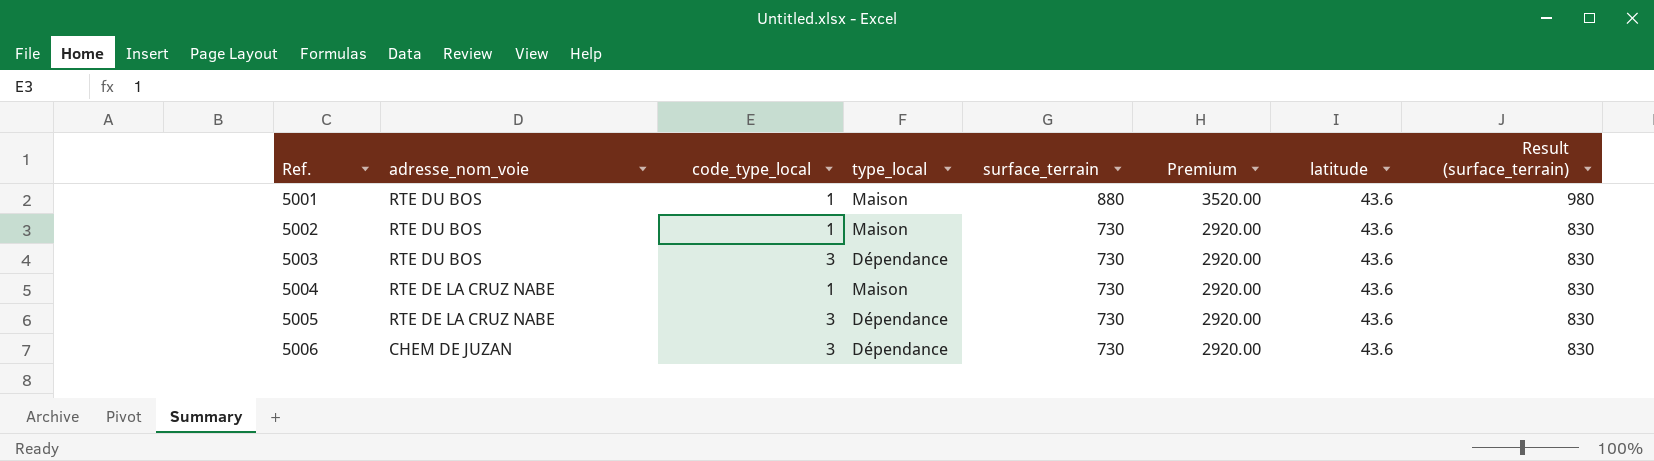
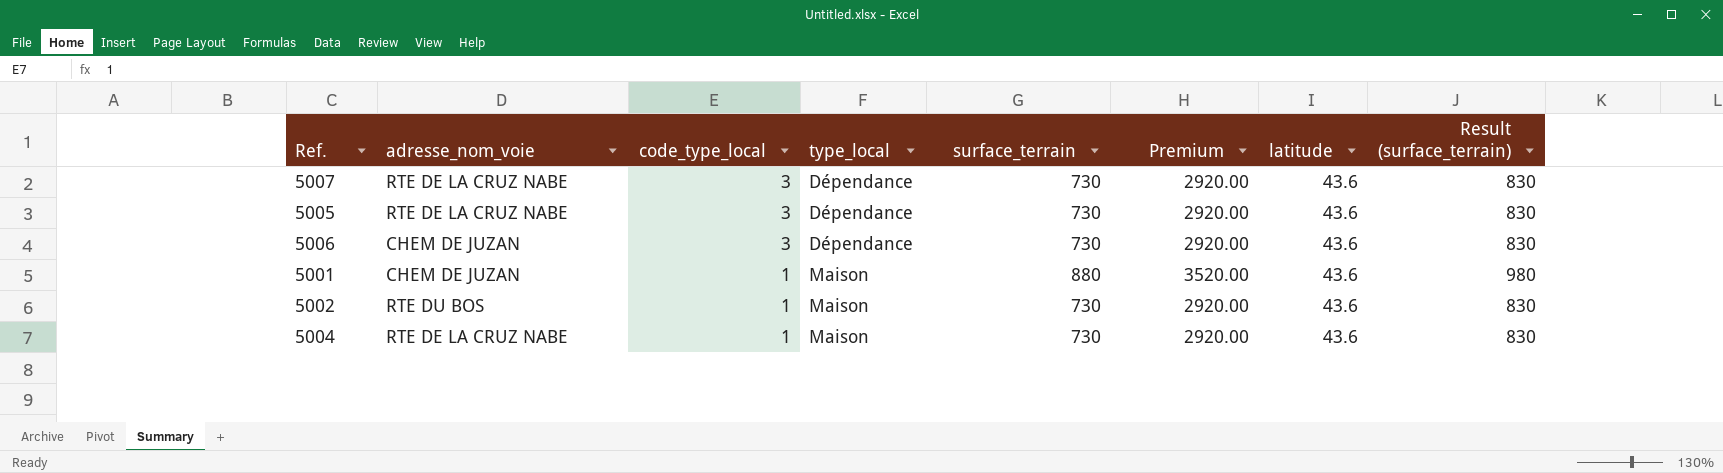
row order: Ref. ascending -> code_type_local descending
row 5003: RTE DU BOS | 3 | Dépendance | 730 | 2920.00 | 43.6 | 830 -> none
row 5007: none -> RTE DE LA CRUZ NABE | 3 | Dépendance | 730 | 2920.00 | 43.6 | 830
5001 | adresse_nom_voie: RTE DU BOS -> CHEM DE JUZAN

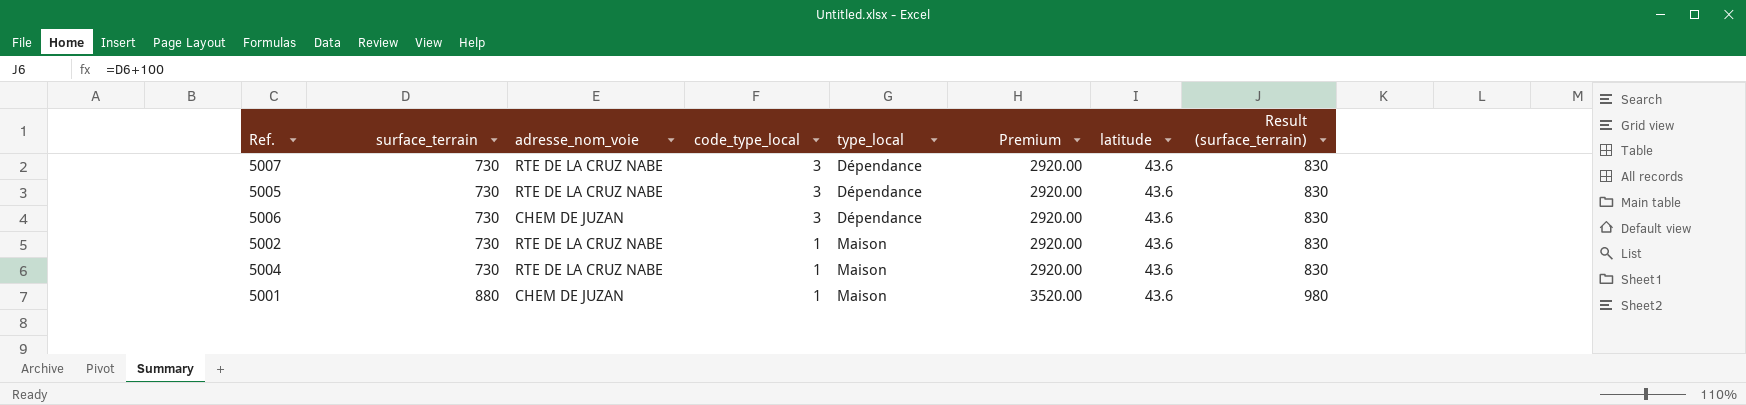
row order: code_type_local descending -> surface_terrain ascending
column surface_terrain | position: 5 -> 2
5002 | adresse_nom_voie: RTE DU BOS -> RTE DE LA CRUZ NABE

